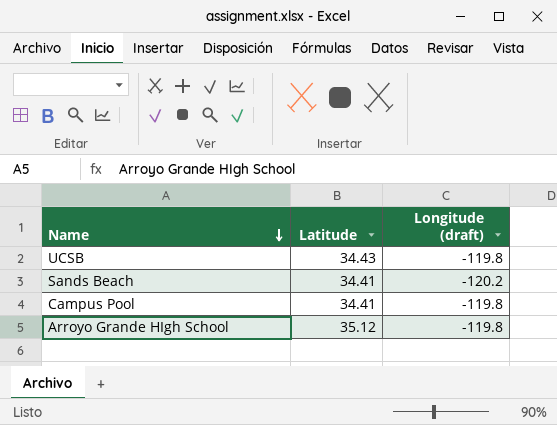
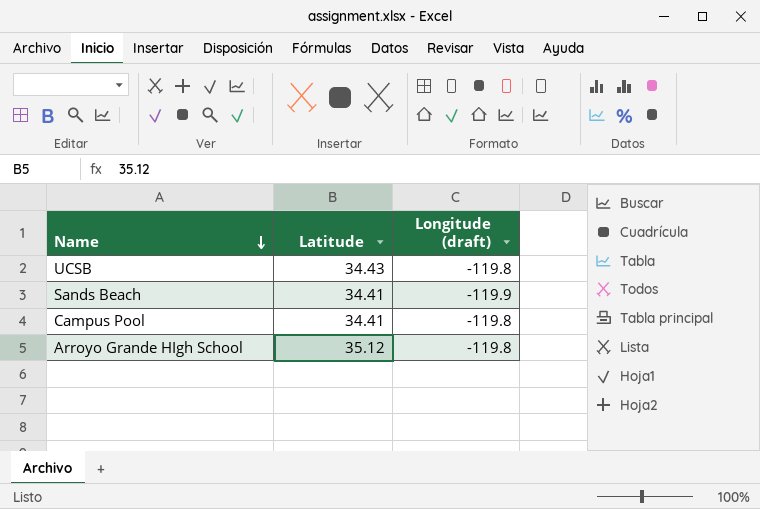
Sands Beach | Longitude (draft): -120.2 -> -119.9

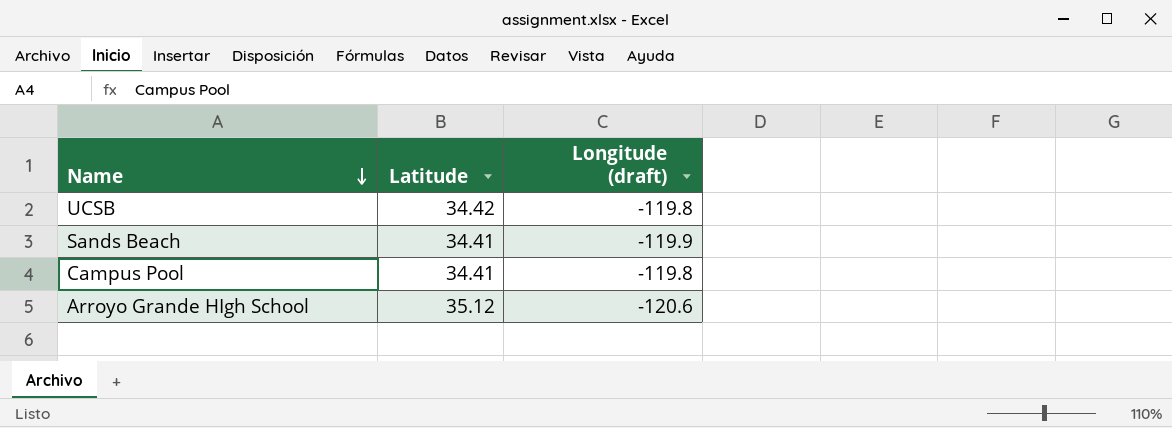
UCSB | Latitude: 34.43 -> 34.42
Arroyo Grande HIgh School | Longitude (draft): -119.8 -> -120.6

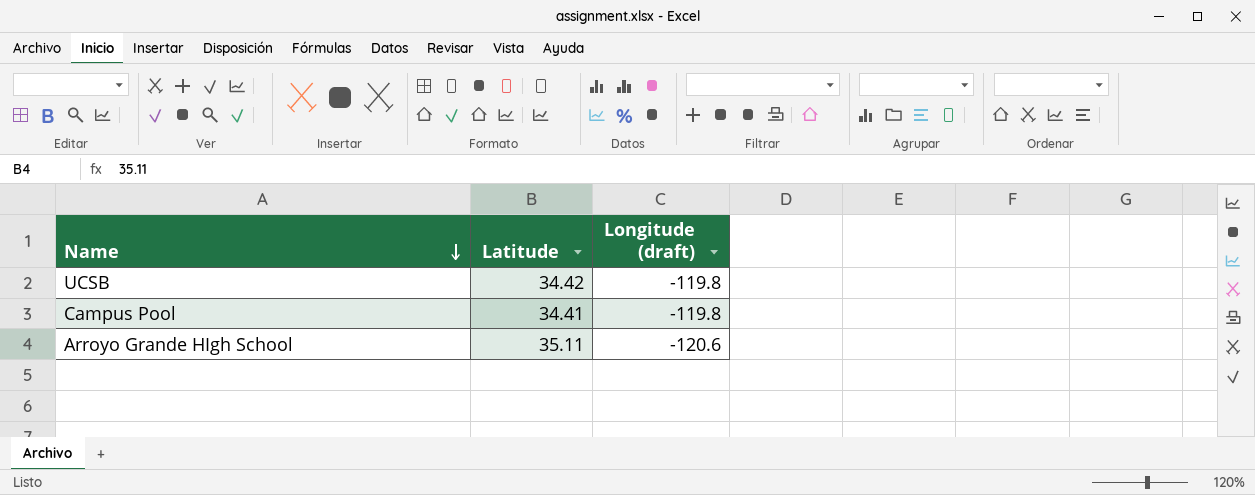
row Sands Beach: 34.41 | -119.9 -> none
Arroyo Grande HIgh School | Latitude: 35.12 -> 35.11

